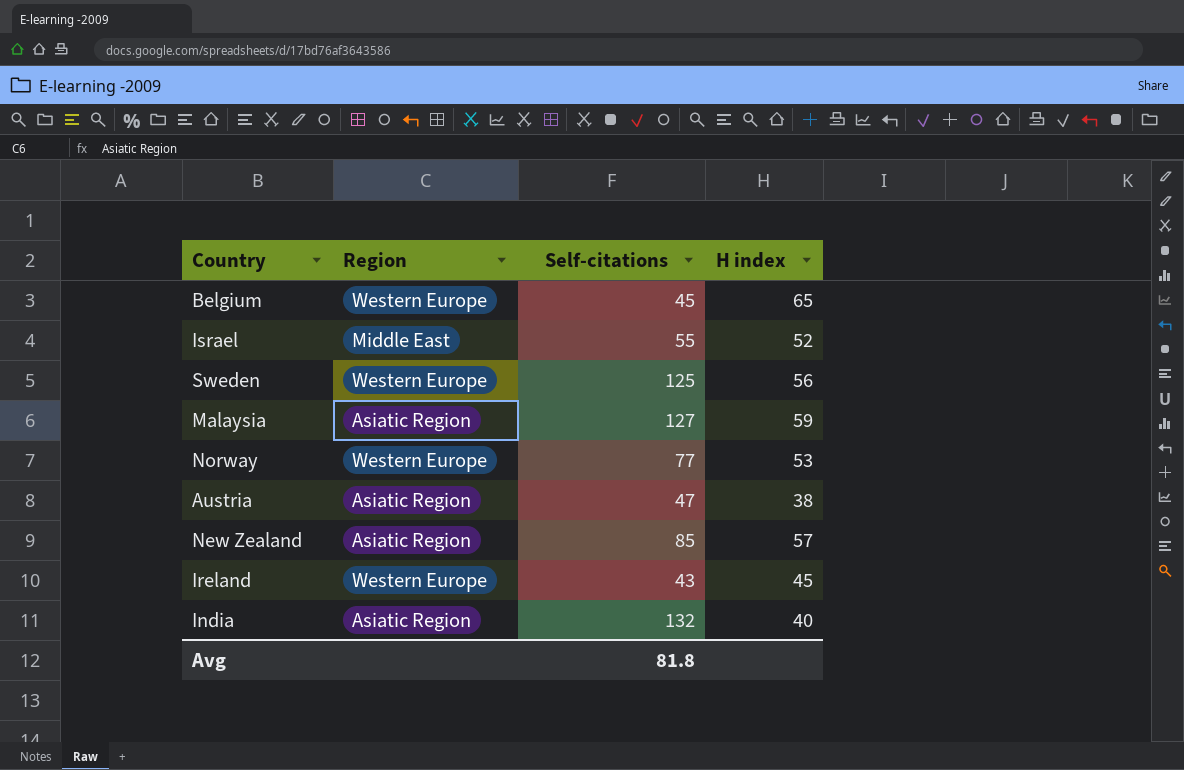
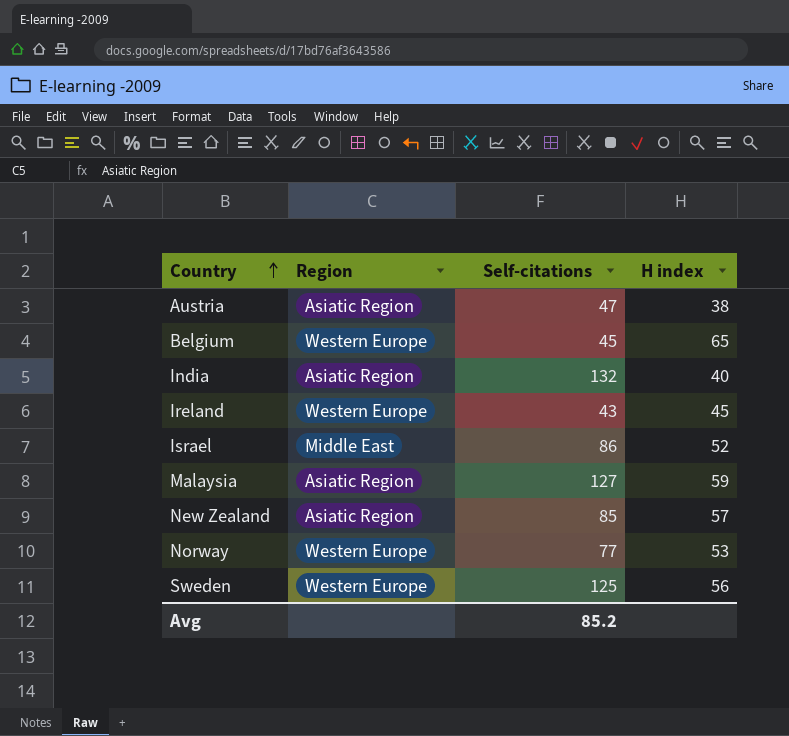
row order: none -> Country ascending
Israel | Self-citations: 55 -> 86
Avg | Self-citations: 81.8 -> 85.2

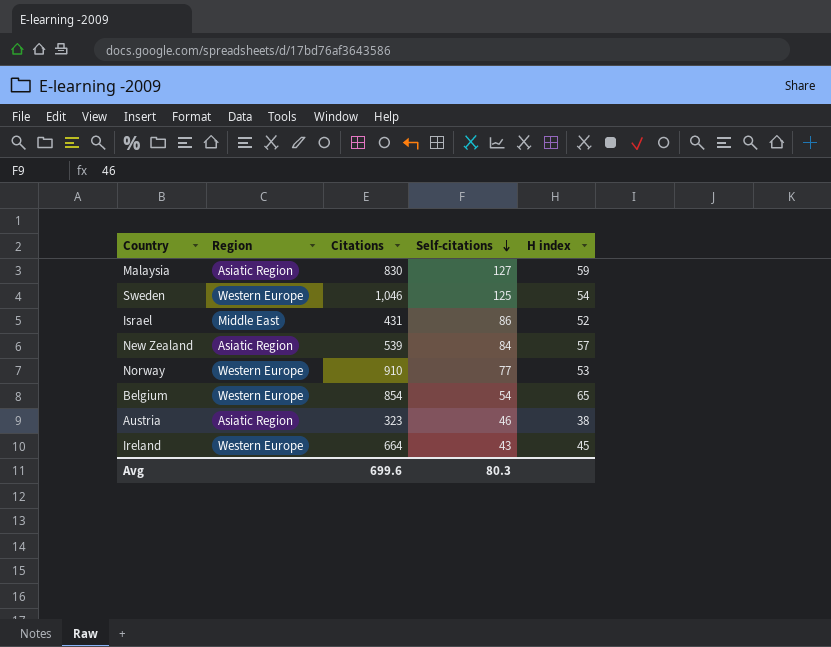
row order: Country ascending -> Self-citations descending
column Citations | position: none -> 3
row India: Asiatic Region | 132 | 40 -> none
Sweden | H index: 56 -> 54
New Zealand | Self-citations: 85 -> 84
Belgium | Self-citations: 45 -> 54
Austria | Self-citations: 47 -> 46
Avg | Self-citations: 85.2 -> 80.3

